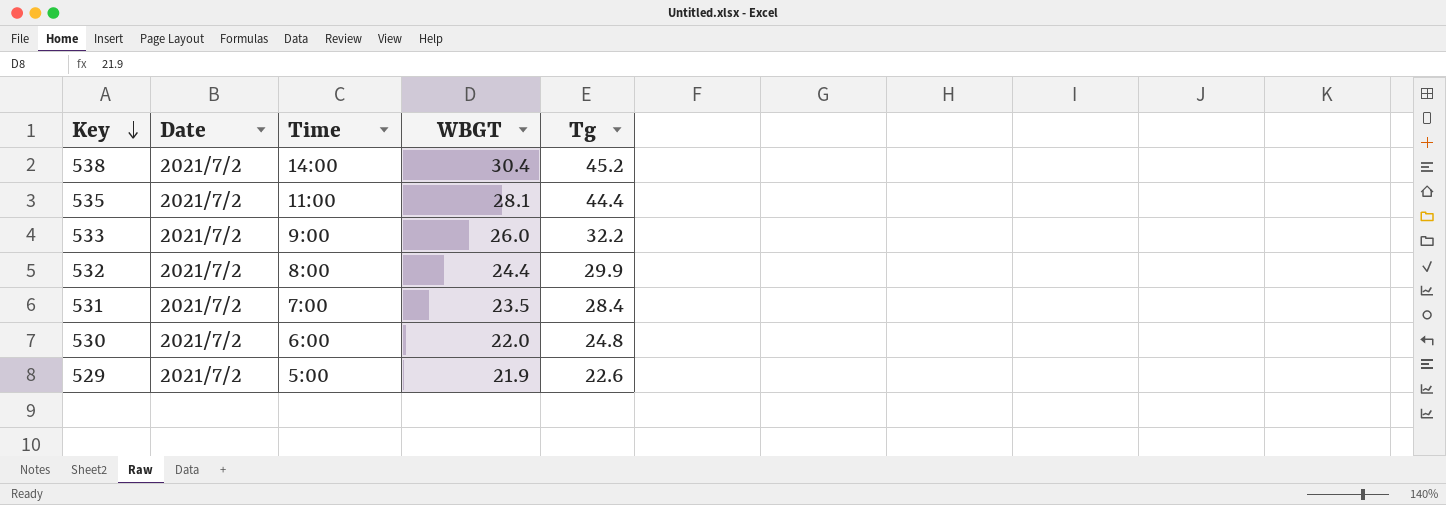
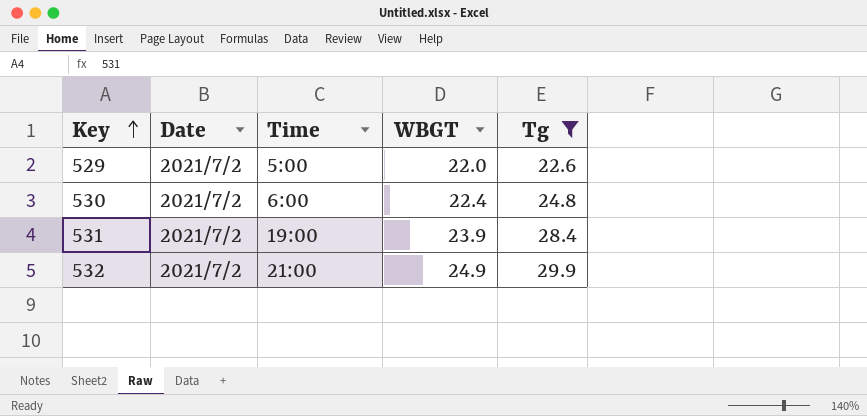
filter: none -> Tg <= 29.9
row order: Key descending -> Key ascending
529 | WBGT: 21.9 -> 22.0
530 | WBGT: 22.0 -> 22.4
531 | Time: 7:00 -> 19:00
531 | WBGT: 23.5 -> 23.9
532 | Time: 8:00 -> 21:00
532 | WBGT: 24.4 -> 24.9

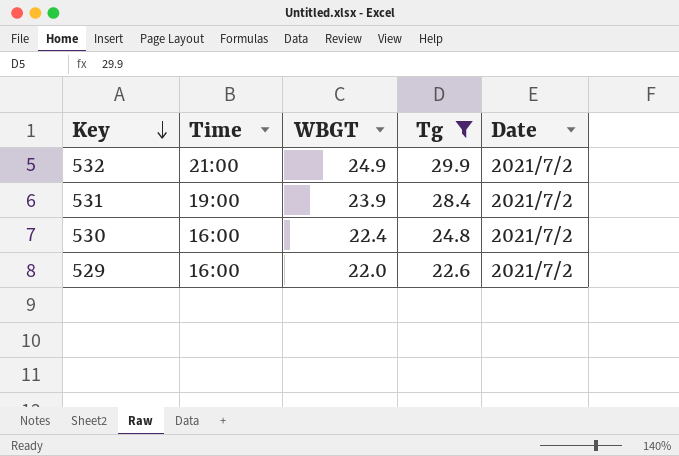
row order: Key ascending -> Key descending
column Date | position: 2 -> 5
530 | Time: 6:00 -> 16:00
529 | Time: 5:00 -> 16:00

